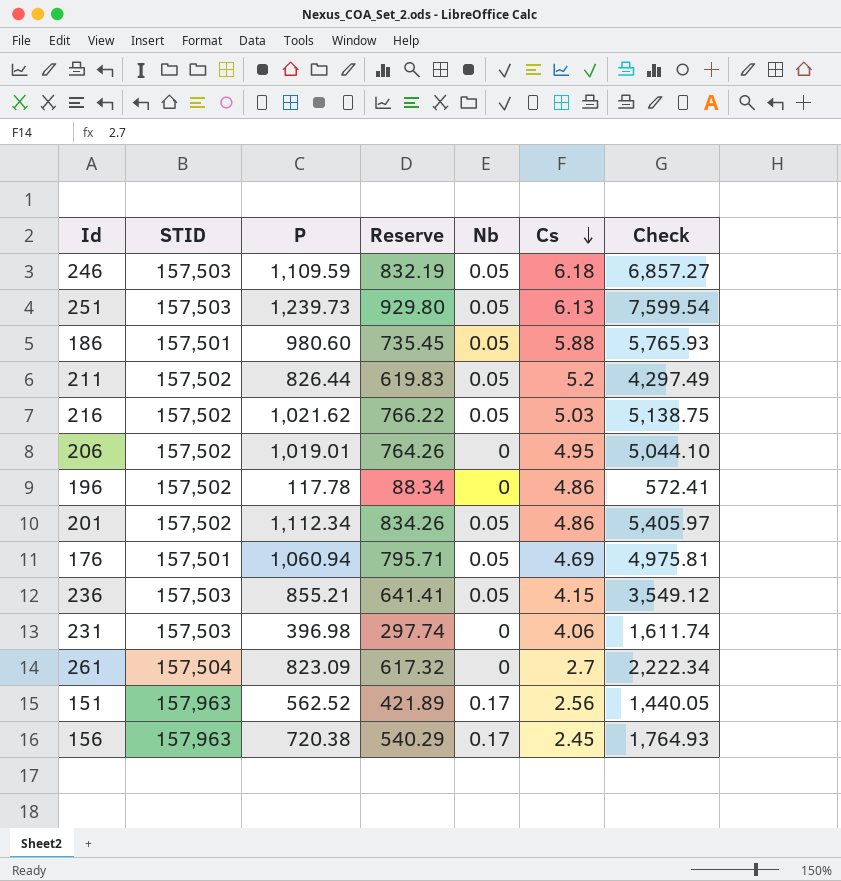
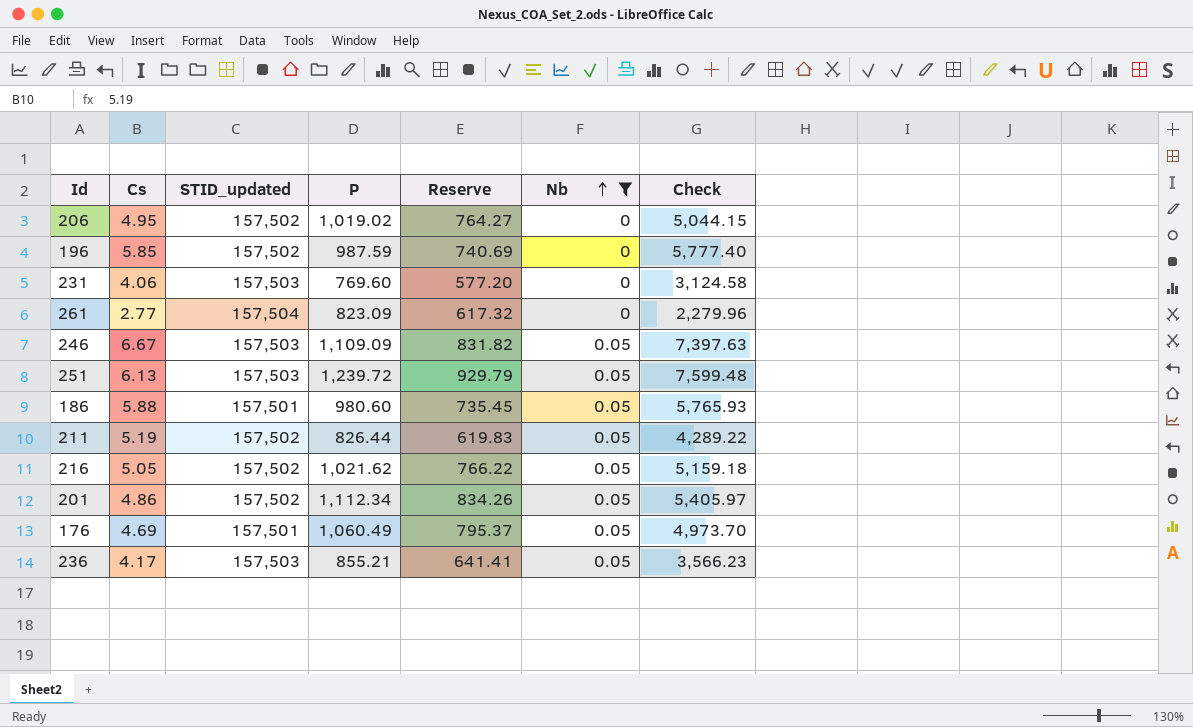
filter: none -> Nb != 0.17
row order: Cs descending -> Nb ascending
column Cs | position: 6 -> 2
column name: STID -> STID_updated
206 | P: 1,019.01 -> 1,019.02
206 | Reserve: 764.26 -> 764.27
206 | Check: 5,044.10 -> 5,044.15
196 | Cs: 4.86 -> 5.85
196 | P: 117.78 -> 987.59
196 | Reserve: 88.34 -> 740.69
196 | Check: 572.41 -> 5,777.40
231 | P: 396.98 -> 769.60
231 | Reserve: 297.74 -> 577.20
231 | Check: 1,611.74 -> 3,124.58
261 | Cs: 2.7 -> 2.77
261 | Check: 2,222.34 -> 2,279.96
246 | Cs: 6.18 -> 6.67
246 | P: 1,109.59 -> 1,109.09
246 | Reserve: 832.19 -> 831.82
246 | Check: 6,857.27 -> 7,397.63
251 | P: 1,239.73 -> 1,239.72
251 | Reserve: 929.80 -> 929.79
251 | Check: 7,599.54 -> 7,599.48
211 | Cs: 5.2 -> 5.19
211 | Check: 4,297.49 -> 4,289.22
216 | Cs: 5.03 -> 5.05
216 | Check: 5,138.75 -> 5,159.18
176 | P: 1,060.94 -> 1,060.49
176 | Reserve: 795.71 -> 795.37
176 | Check: 4,975.81 -> 4,973.70
236 | Cs: 4.15 -> 4.17
236 | Check: 3,549.12 -> 3,566.23

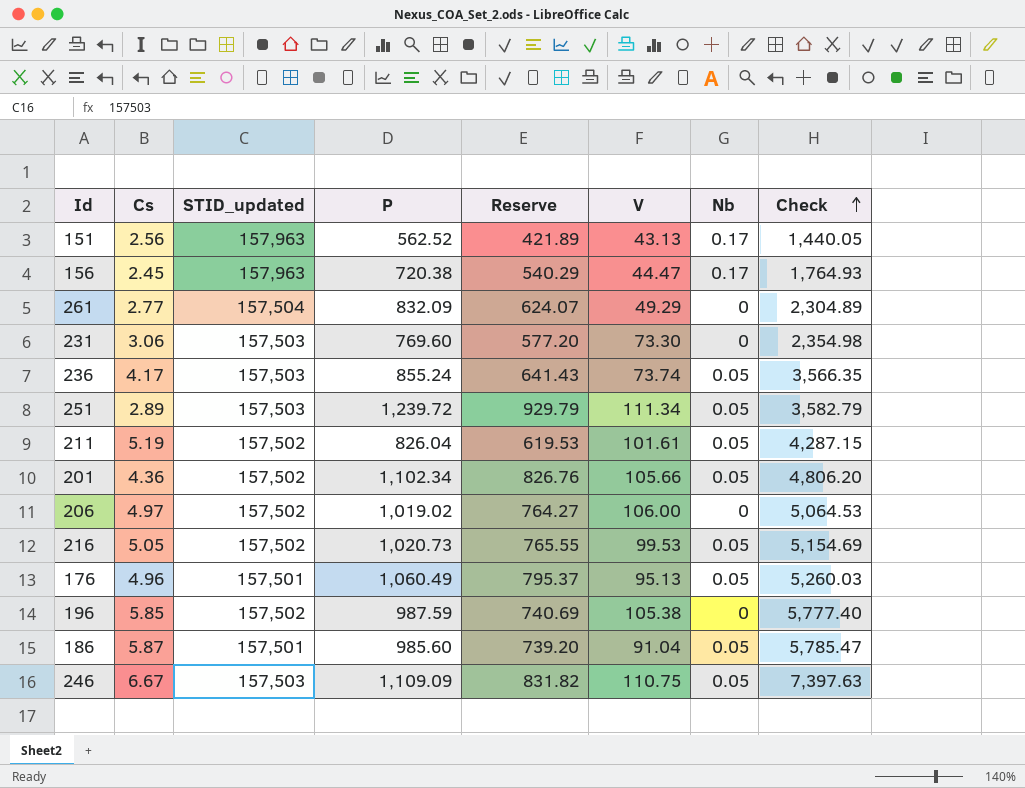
filter: Nb != 0.17 -> none
row order: Nb ascending -> Check ascending
column V | position: none -> 6
261 | P: 823.09 -> 832.09
261 | Reserve: 617.32 -> 624.07
261 | Check: 2,279.96 -> 2,304.89
231 | Cs: 4.06 -> 3.06
231 | Check: 3,124.58 -> 2,354.98
236 | P: 855.21 -> 855.24
236 | Reserve: 641.41 -> 641.43
236 | Check: 3,566.23 -> 3,566.35
251 | Cs: 6.13 -> 2.89
251 | Check: 7,599.48 -> 3,582.79
211 | P: 826.44 -> 826.04
211 | Reserve: 619.83 -> 619.53
211 | Check: 4,289.22 -> 4,287.15
201 | Cs: 4.86 -> 4.36
201 | P: 1,112.34 -> 1,102.34
201 | Reserve: 834.26 -> 826.76
201 | Check: 5,405.97 -> 4,806.20
206 | Cs: 4.95 -> 4.97
206 | Check: 5,044.15 -> 5,064.53
216 | P: 1,021.62 -> 1,020.73
216 | Reserve: 766.22 -> 765.55
216 | Check: 5,159.18 -> 5,154.69
176 | Cs: 4.69 -> 4.96
176 | Check: 4,973.70 -> 5,260.03
186 | Cs: 5.88 -> 5.87
186 | P: 980.60 -> 985.60
186 | Reserve: 735.45 -> 739.20
186 | Check: 5,765.93 -> 5,785.47

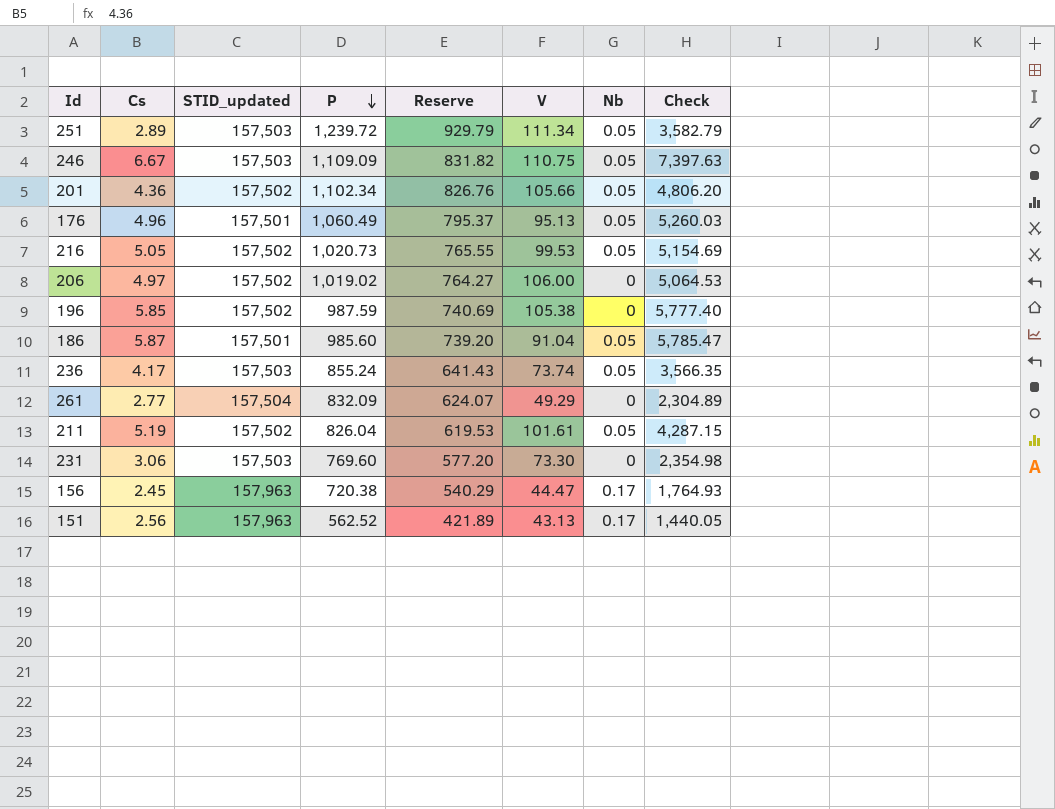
row order: Check ascending -> P descending

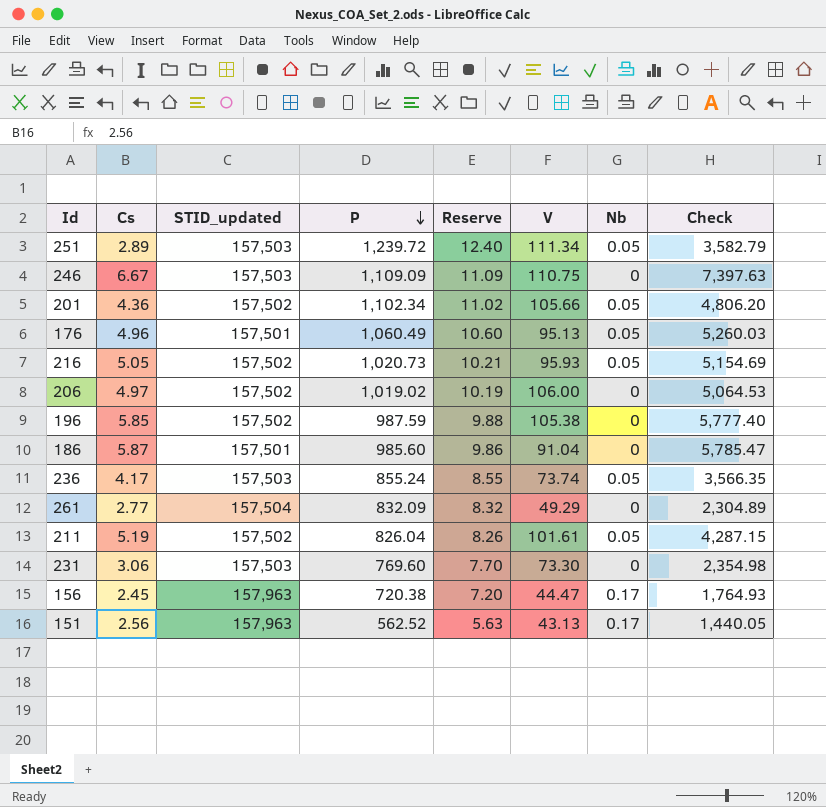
column Reserve | formula: [P] * 0.75 -> [P] * 0.01
246 | Nb: 0.05 -> 0
216 | V: 99.53 -> 95.93
186 | Nb: 0.05 -> 0

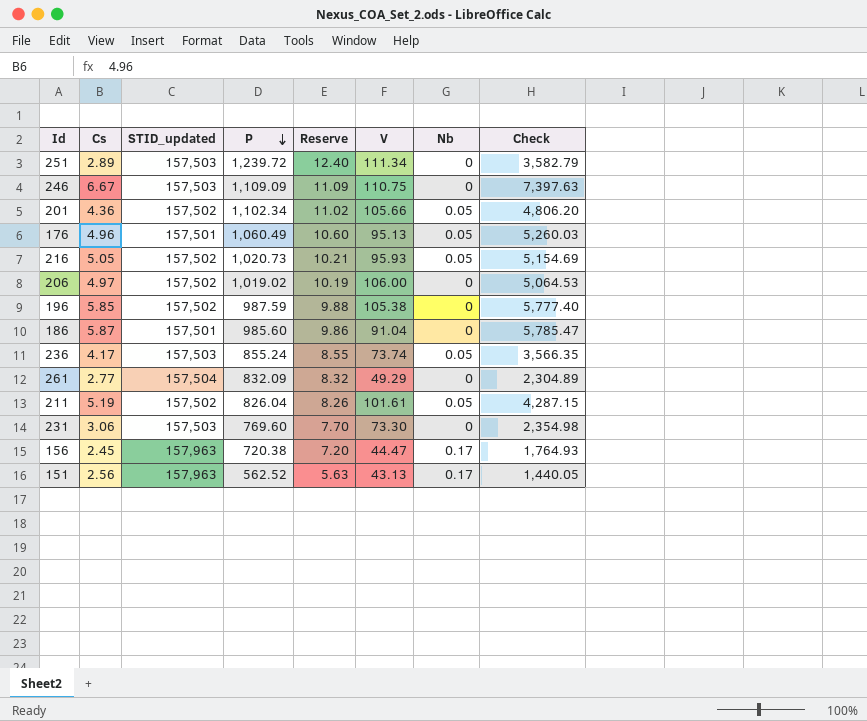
251 | Nb: 0.05 -> 0

